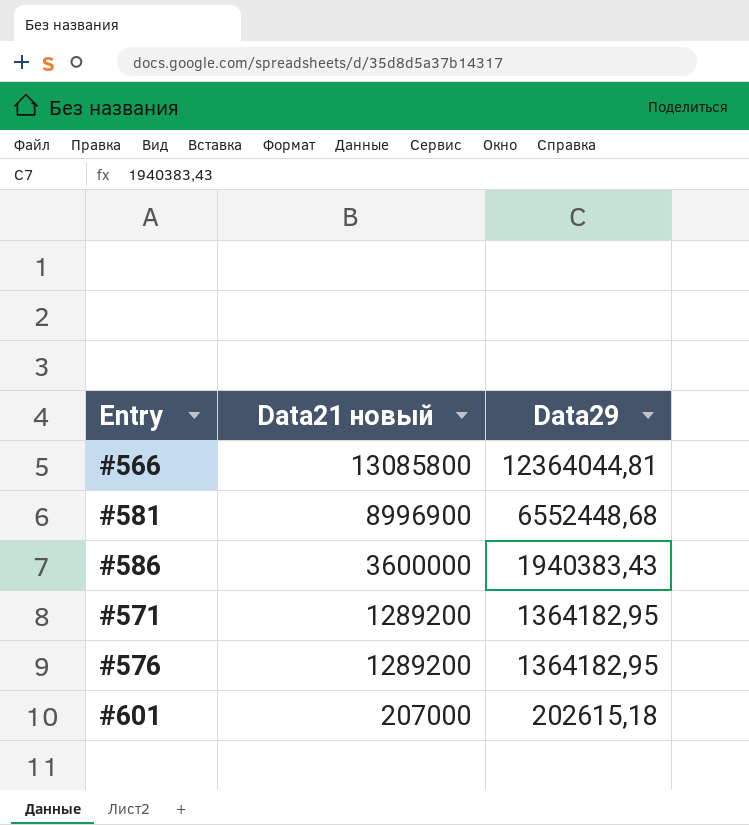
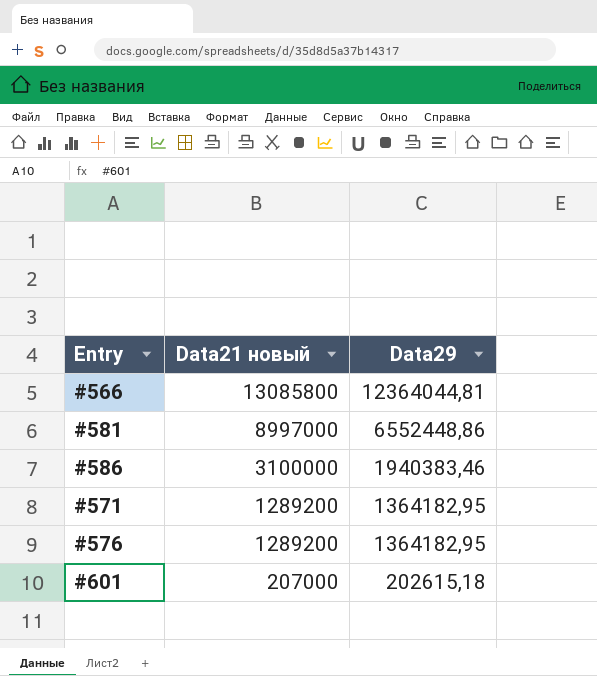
#581 | Data21 новый: 8996900 -> 8997000
#581 | Data29: 6552448,68 -> 6552448,86
#586 | Data21 новый: 3600000 -> 3100000
#586 | Data29: 1940383,43 -> 1940383,46

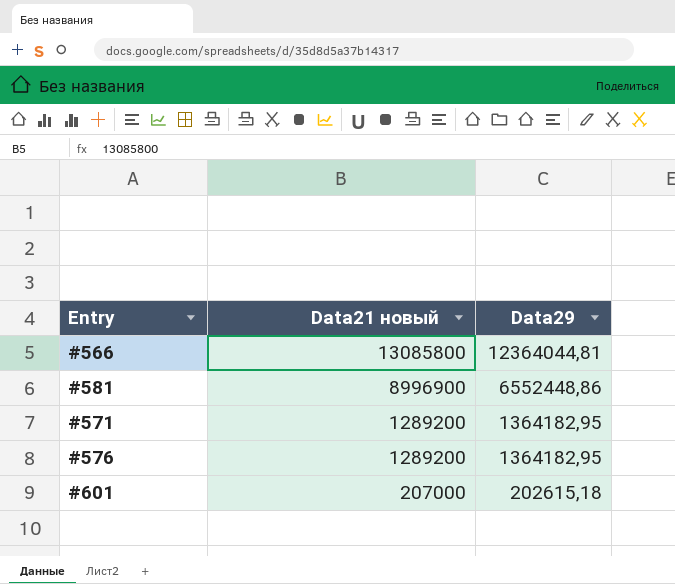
row #586: 3100000 | 1940383,46 -> none
#581 | Data21 новый: 8997000 -> 8996900

